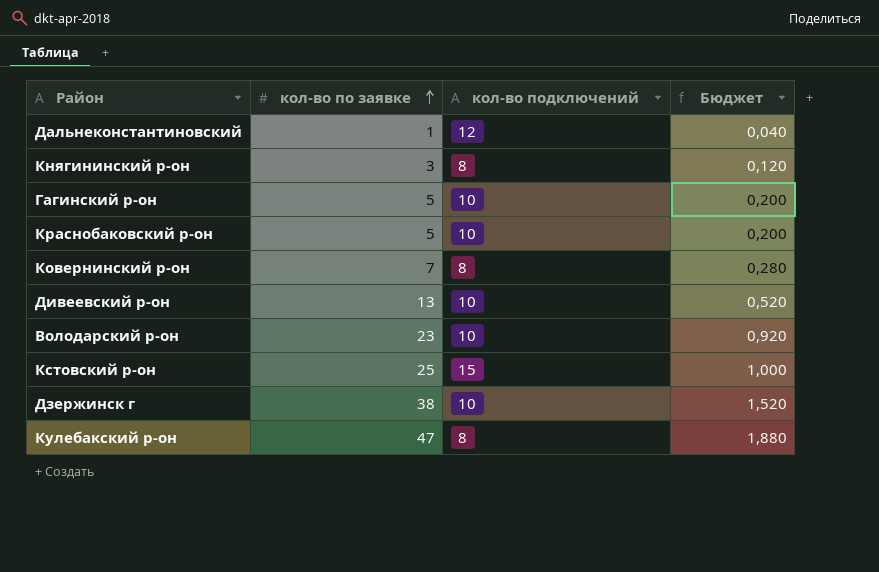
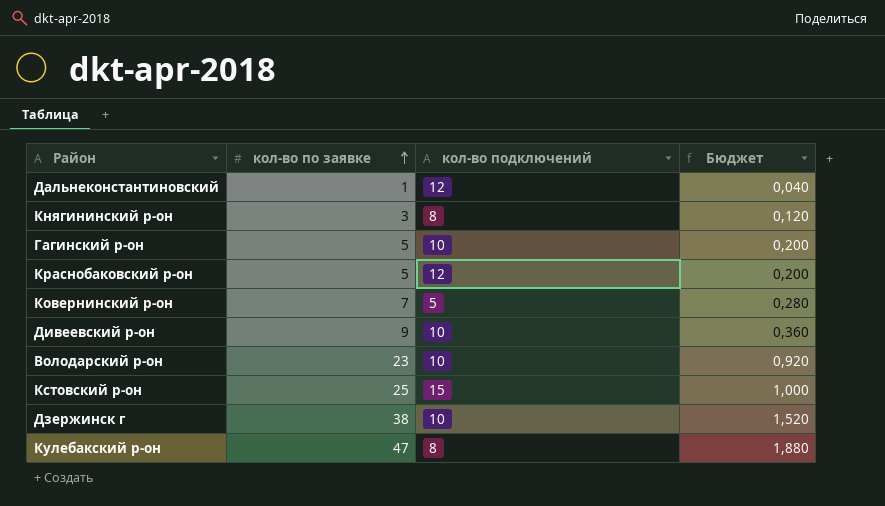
Краснобаковский р-он | кол-во подключений: 10 -> 12
Ковернинский р-он | кол-во подключений: 8 -> 5
Дивеевский р-он | кол-во по заявке: 13 -> 9
Дивеевский р-он | Бюджет: 0,520 -> 0,360

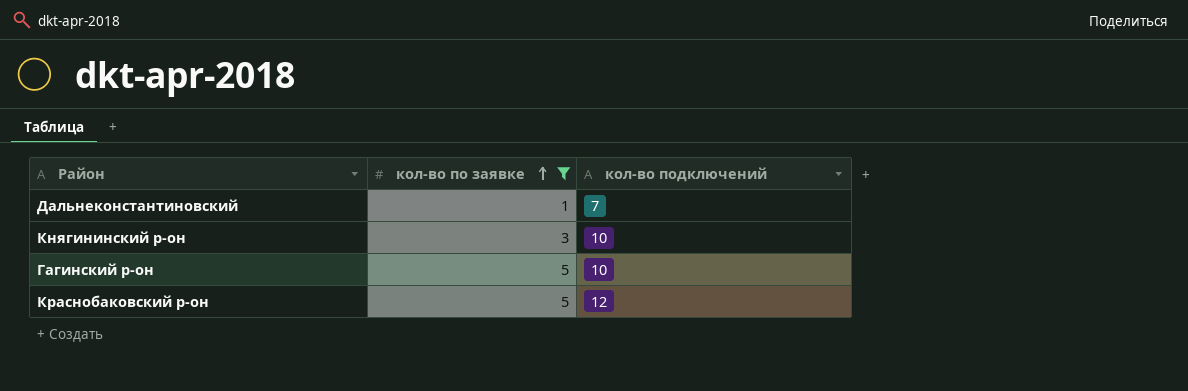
filter: none -> кол-во по заявке <= 5
column Бюджет | formula: [кол-во по заявке] * 0,04 -> none
Дальнеконстантиновский | кол-во подключений: 12 -> 7
Княгининский р-он | кол-во подключений: 8 -> 10

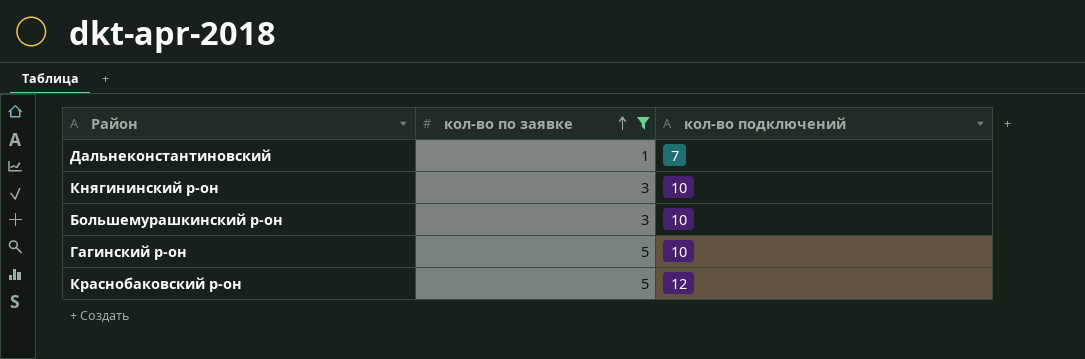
row Большемурашкинский р-он: none -> 3 | 10

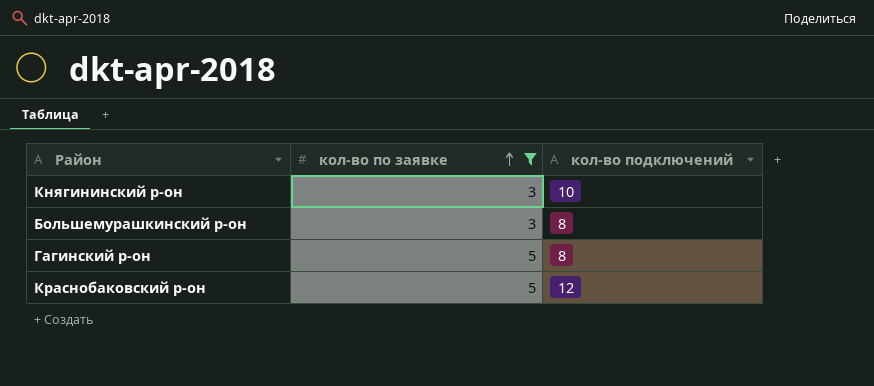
row Дальнеконстантиновский: 1 | 7 -> none
Большемурашкинский р-он | кол-во подключений: 10 -> 8
Гагинский р-он | кол-во подключений: 10 -> 8

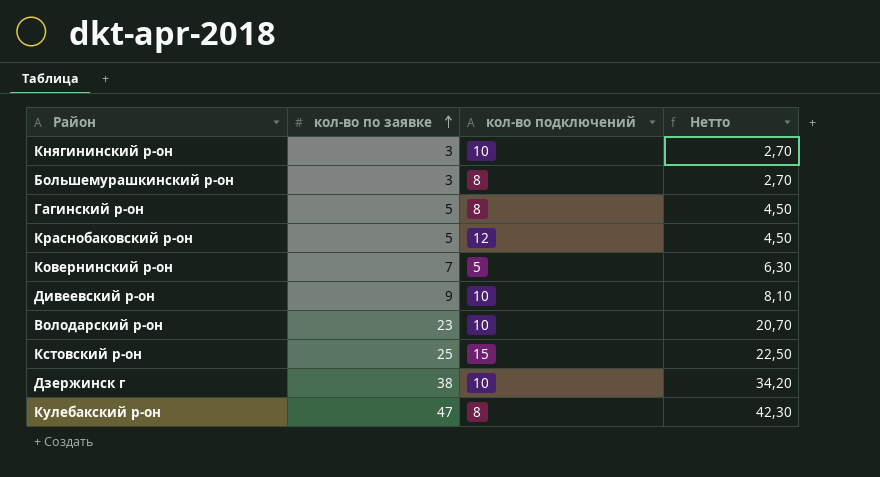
filter: кол-во по заявке <= 5 -> none
column Нетто | formula: none -> [кол-во по заявке] * 0,9

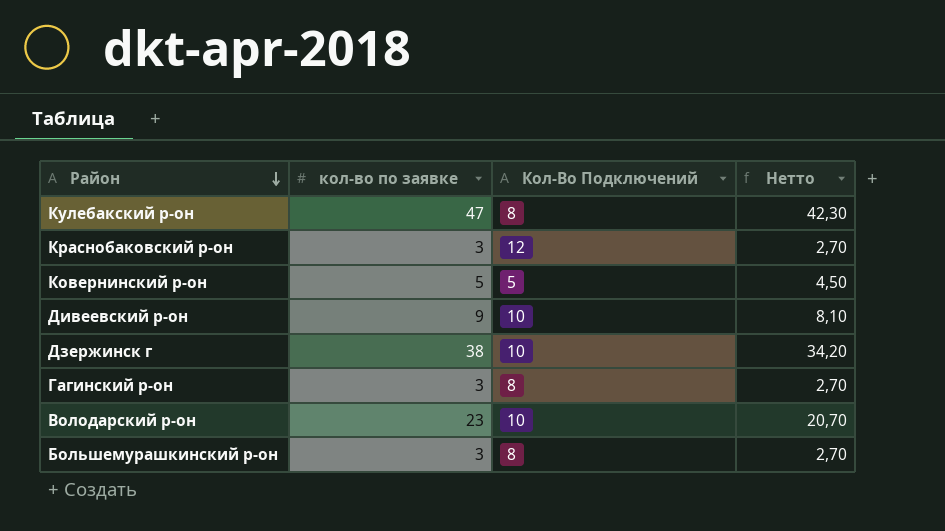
row order: кол-во по заявке ascending -> Район descending
column name: кол-во подключений -> Кол-Во Подключений
row Княгининский р-он: 3 | 10 | 2,70 -> none
row Кстовский р-он: 25 | 15 | 22,50 -> none
Краснобаковский р-он | кол-во по заявке: 5 -> 3
Краснобаковский р-он | Нетто: 4,50 -> 2,70
Ковернинский р-он | кол-во по заявке: 7 -> 5
Ковернинский р-он | Нетто: 6,30 -> 4,50
Гагинский р-он | кол-во по заявке: 5 -> 3
Гагинский р-он | Нетто: 4,50 -> 2,70

